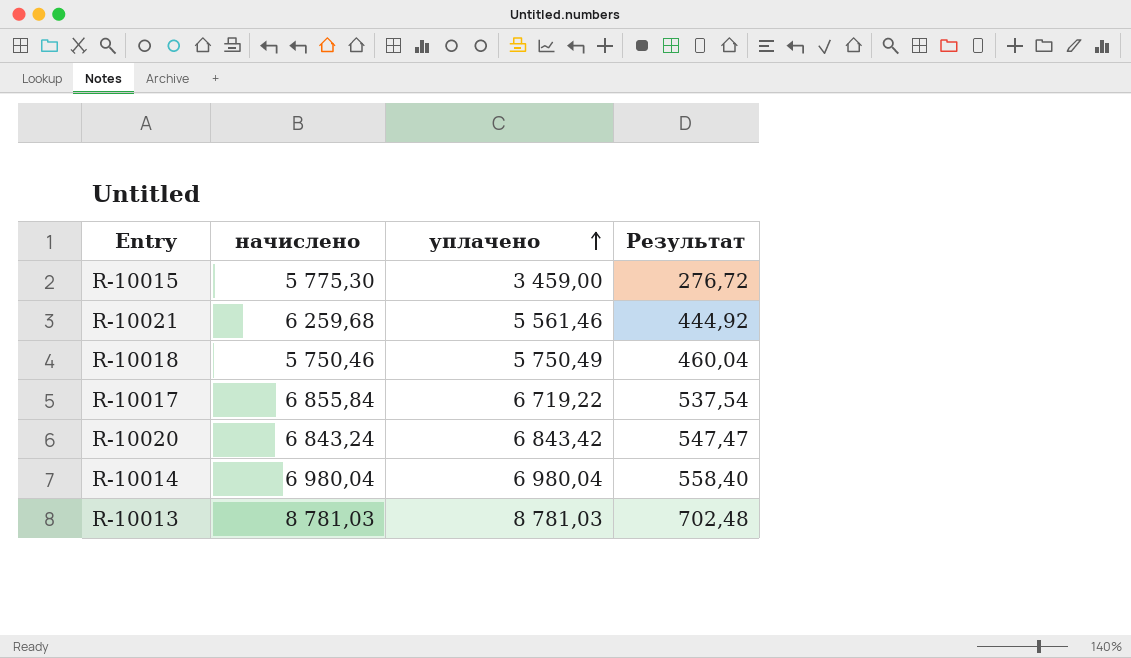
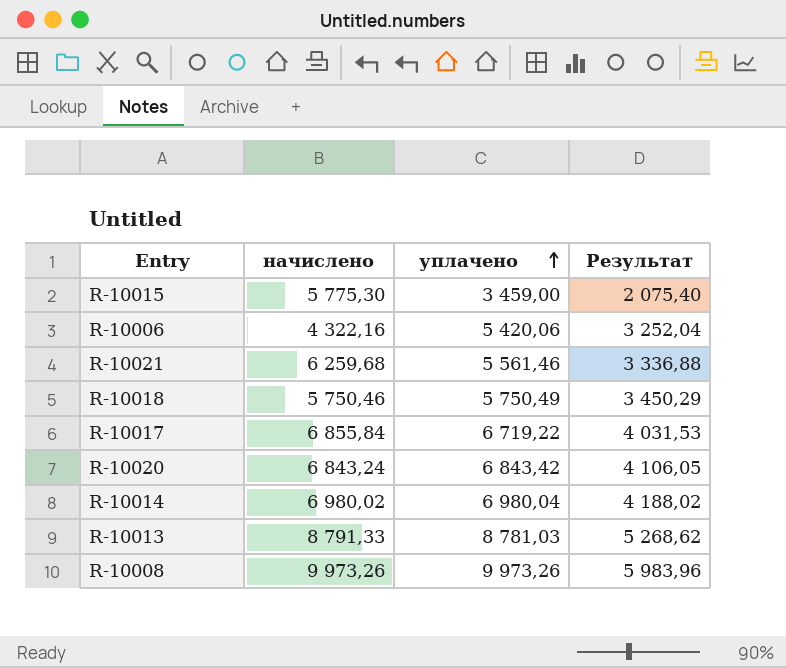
column Результат | formula: [уплачено] * 0,08 -> [уплачено] * 0,6
row R-10006: none -> 4 322,16 | 5 420,06 | 3 252,04
R-10014 | начислено: 6 980,04 -> 6 980,02
R-10013 | начислено: 8 781,03 -> 8 791,33
row R-10008: none -> 9 973,26 | 9 973,26 | 5 983,96

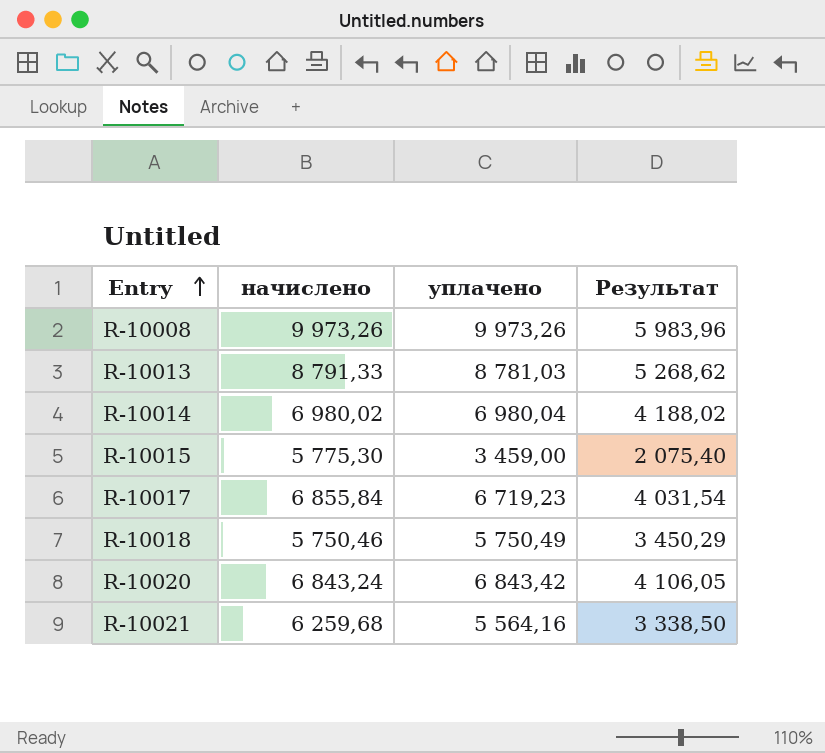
row order: уплачено ascending -> Entry ascending
row R-10006: 4 322,16 | 5 420,06 | 3 252,04 -> none
R-10017 | уплачено: 6 719,22 -> 6 719,23
R-10017 | Результат: 4 031,53 -> 4 031,54
R-10021 | уплачено: 5 561,46 -> 5 564,16
R-10021 | Результат: 3 336,88 -> 3 338,50

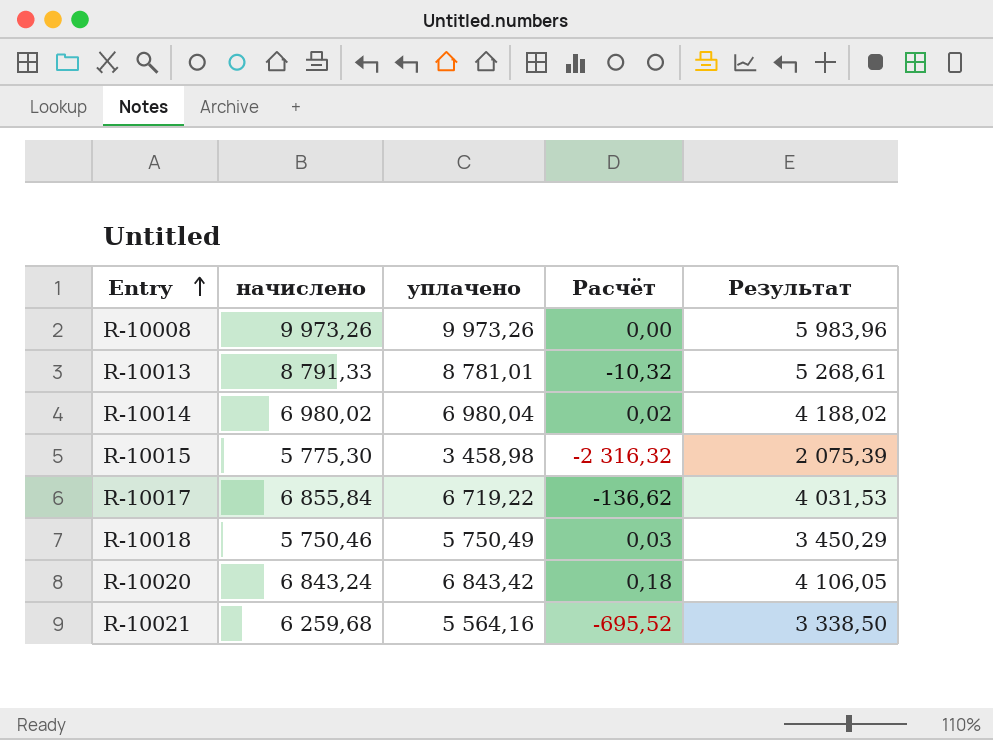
column Расчёт | formula: none -> [уплачено] - [начислено]
R-10013 | уплачено: 8 781,03 -> 8 781,01
R-10013 | Результат: 5 268,62 -> 5 268,61
R-10015 | уплачено: 3 459,00 -> 3 458,98
R-10015 | Результат: 2 075,40 -> 2 075,39
R-10017 | уплачено: 6 719,23 -> 6 719,22
R-10017 | Результат: 4 031,54 -> 4 031,53

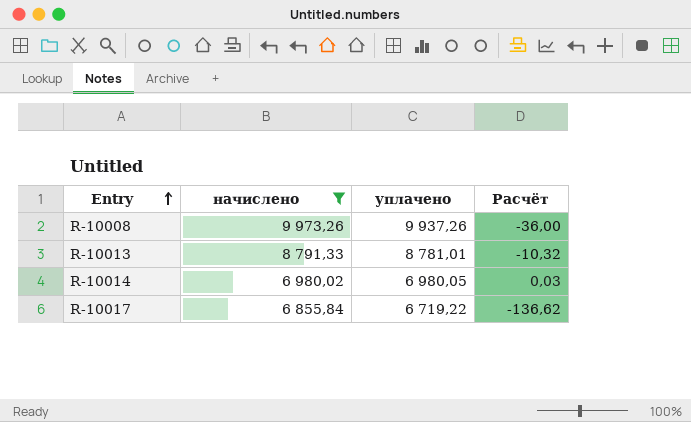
filter: none -> начислено >= 6 855,84
column Результат | formula: [уплачено] * 0,6 -> none
R-10008 | уплачено: 9 973,26 -> 9 937,26
R-10008 | Расчёт: 0,00 -> -36,00
R-10014 | уплачено: 6 980,04 -> 6 980,05
R-10014 | Расчёт: 0,02 -> 0,03

